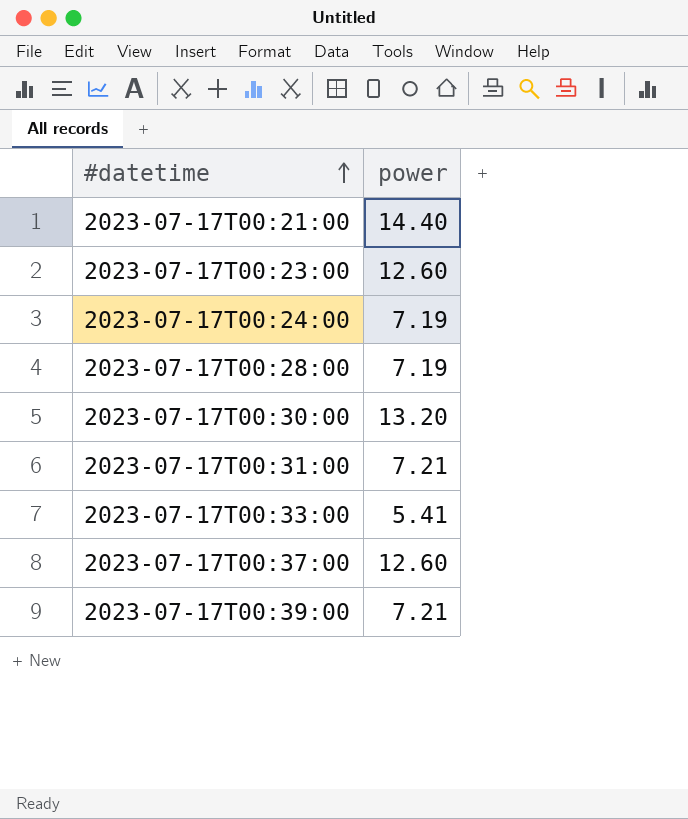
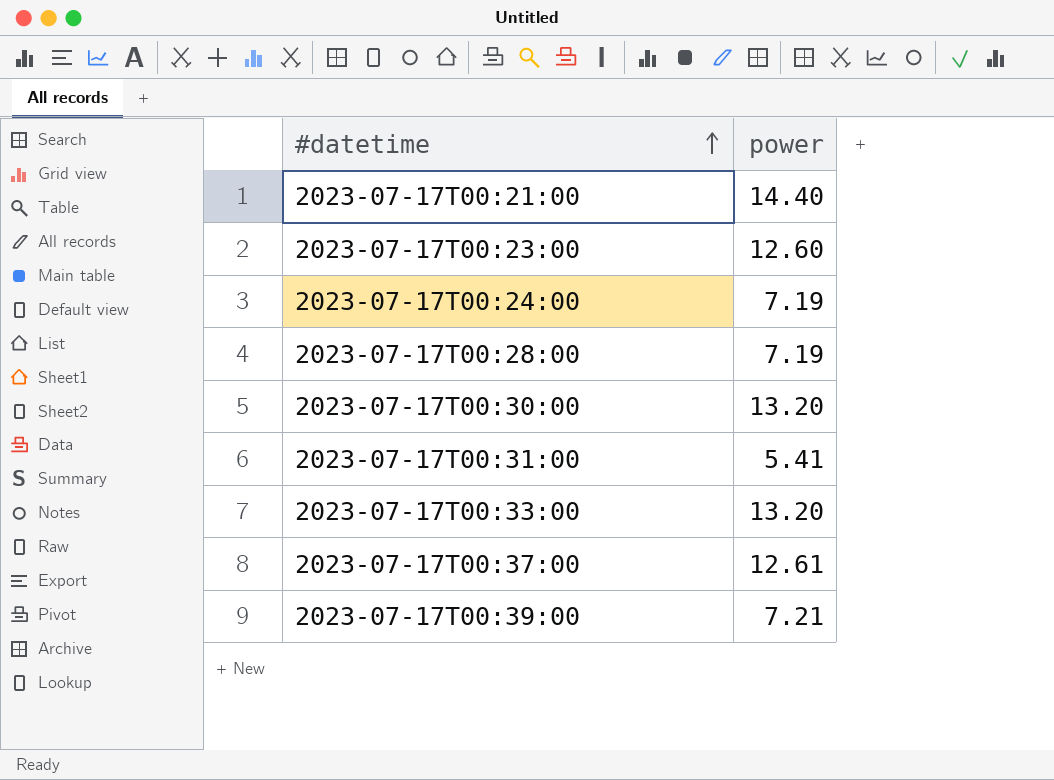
2023-07-17T00:31:00 | power: 7.21 -> 5.41
2023-07-17T00:33:00 | power: 5.41 -> 13.20
2023-07-17T00:37:00 | power: 12.60 -> 12.61

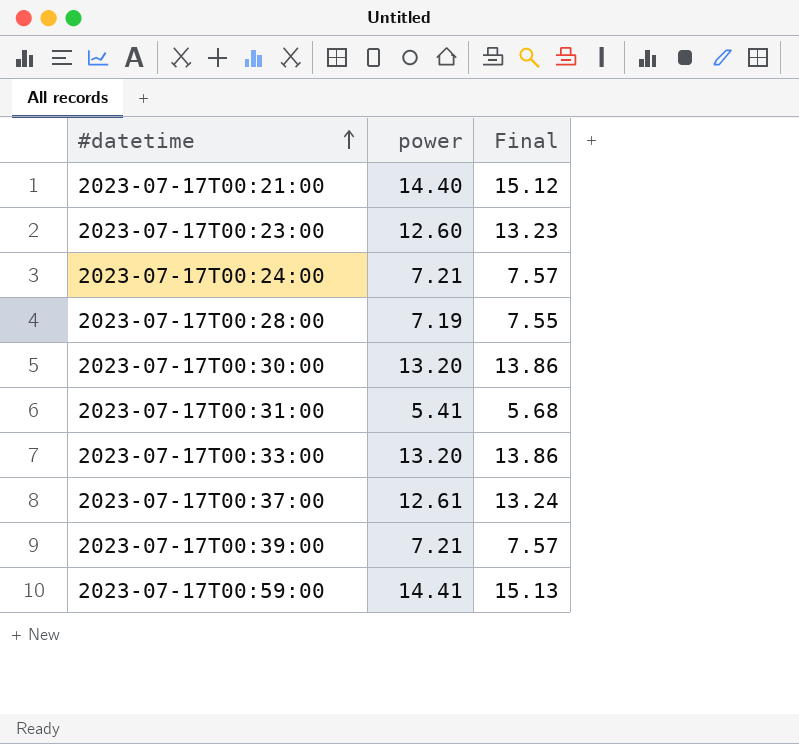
column Final | formula: none -> [power] * 1.05
2023-07-17T00:24:00 | power: 7.19 -> 7.21
row 2023-07-17T00:59:00: none -> 14.41 | 15.13

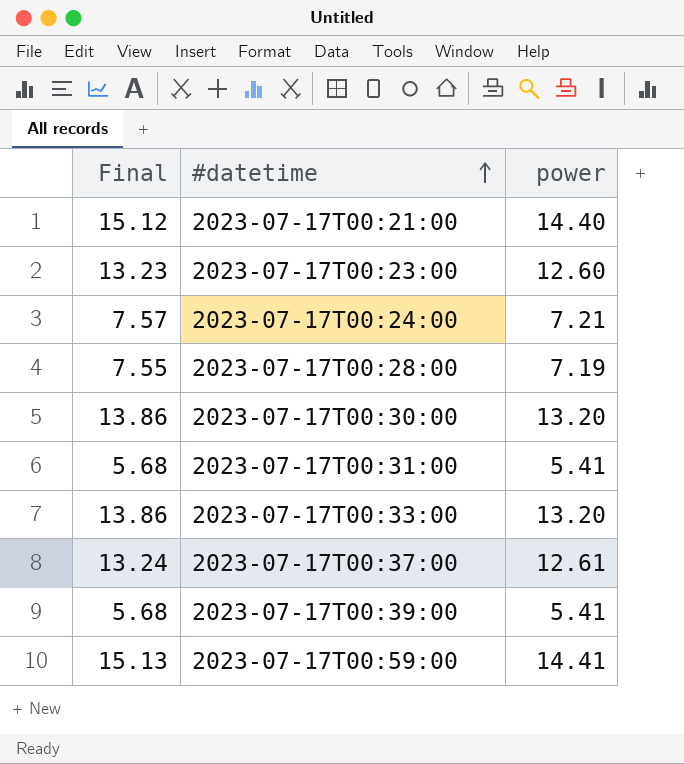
column Final | position: 3 -> 1
2023-07-17T00:39:00 | Final: 7.57 -> 5.68
2023-07-17T00:39:00 | power: 7.21 -> 5.41

